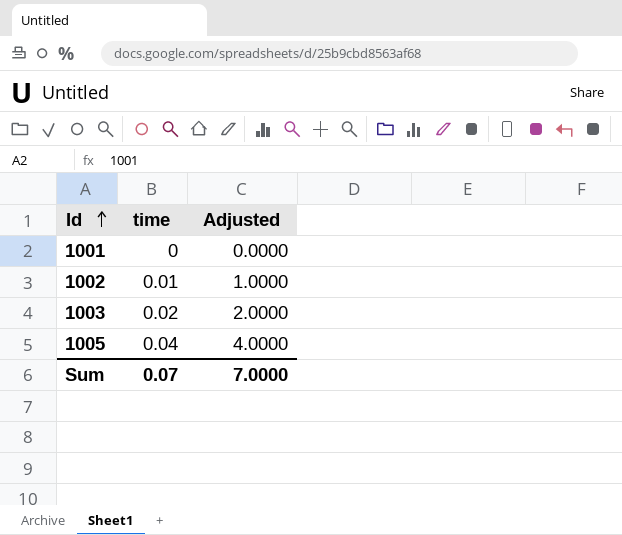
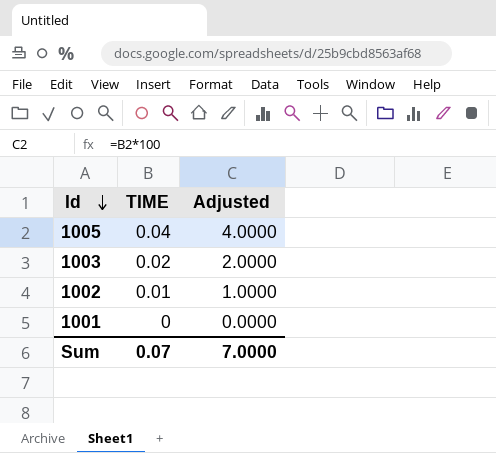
row order: Id ascending -> Id descending
column name: time -> TIME

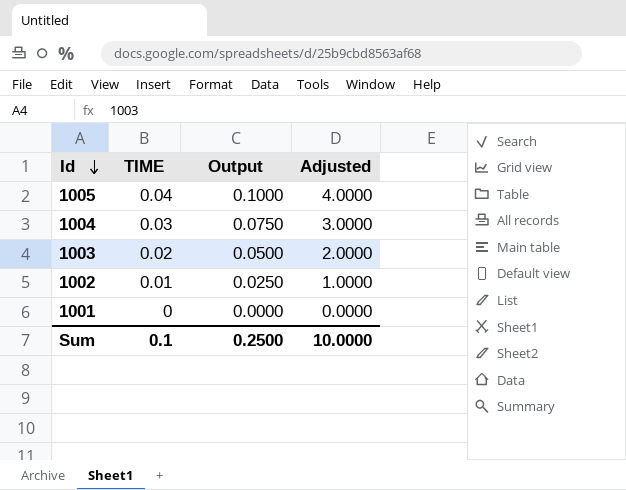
column Output | formula: none -> [TIME] * 2.5
row 1004: none -> 0.03 | 0.0750 | 3.0000
Sum | TIME: 0.07 -> 0.1
Sum | Adjusted: 7.0000 -> 10.0000

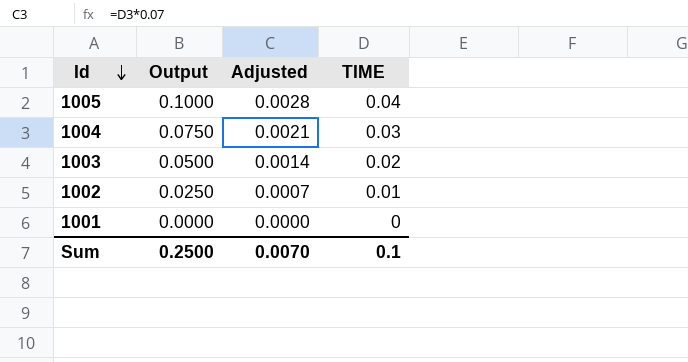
column Adjusted | formula: [TIME] * 100 -> [TIME] * 0.07
column TIME | position: 2 -> 4
Sum | Adjusted: 10.0000 -> 0.0070

